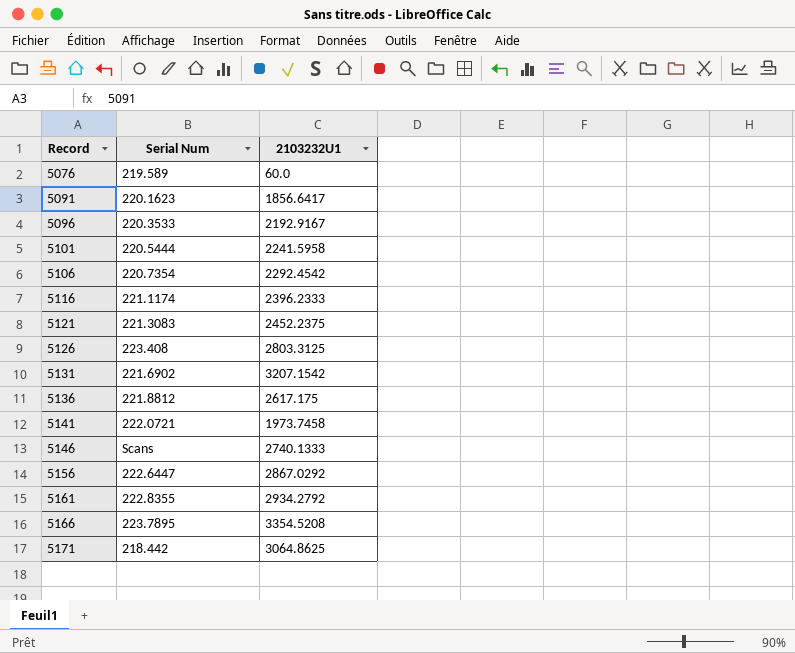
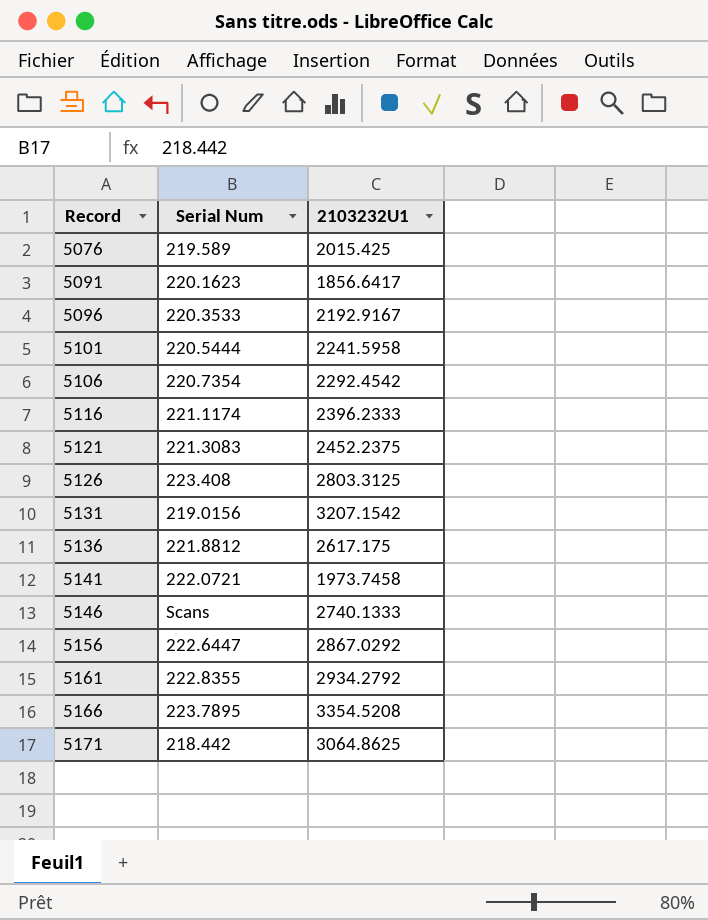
5076 | 2103232U1: 60.0 -> 2015.425
5131 | Serial Num: 221.6902 -> 219.0156

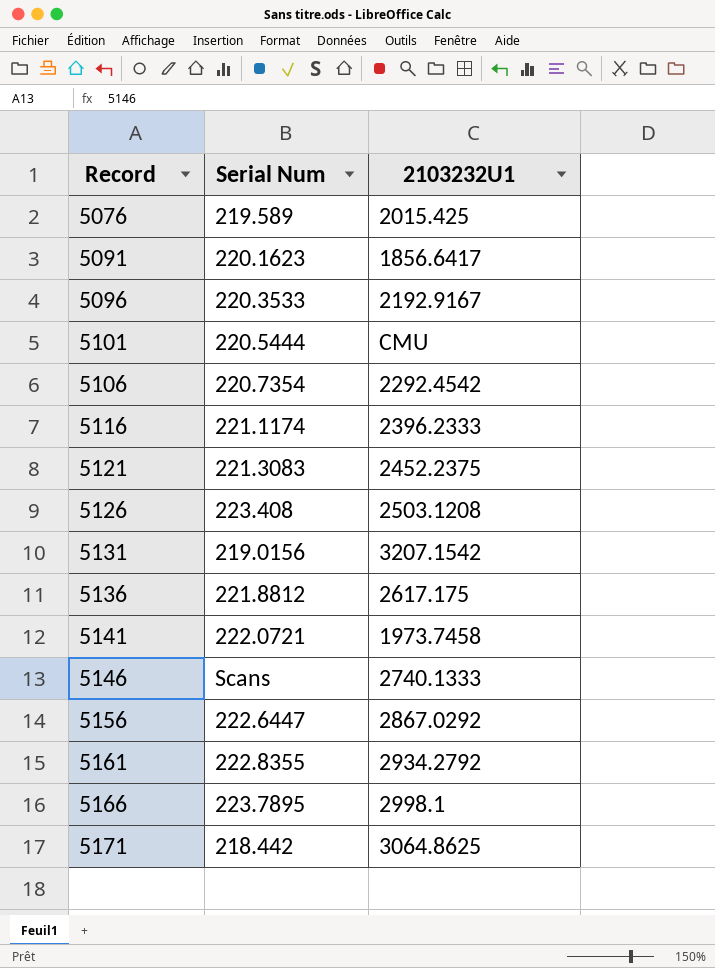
5101 | 2103232U1: 2241.5958 -> CMU
5126 | 2103232U1: 2803.3125 -> 2503.1208
5166 | 2103232U1: 3354.5208 -> 2998.1

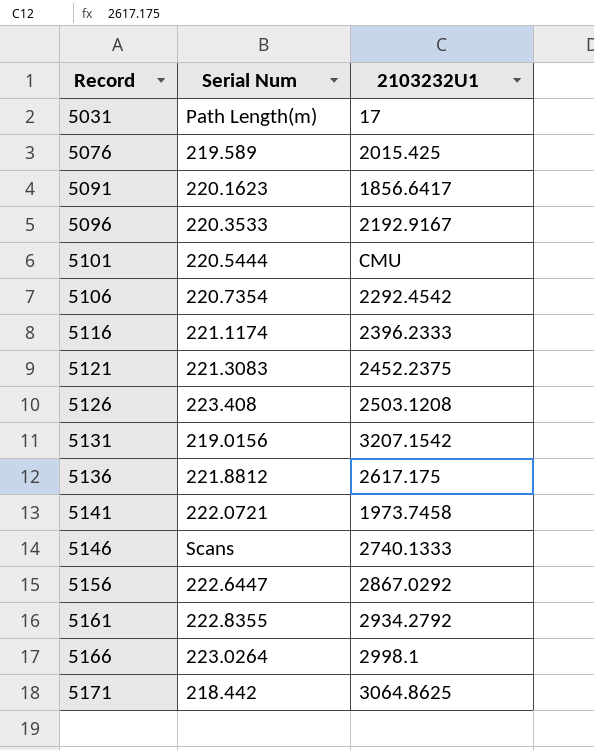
row 5031: none -> Path Length(m) | 17
5166 | Serial Num: 223.7895 -> 223.0264

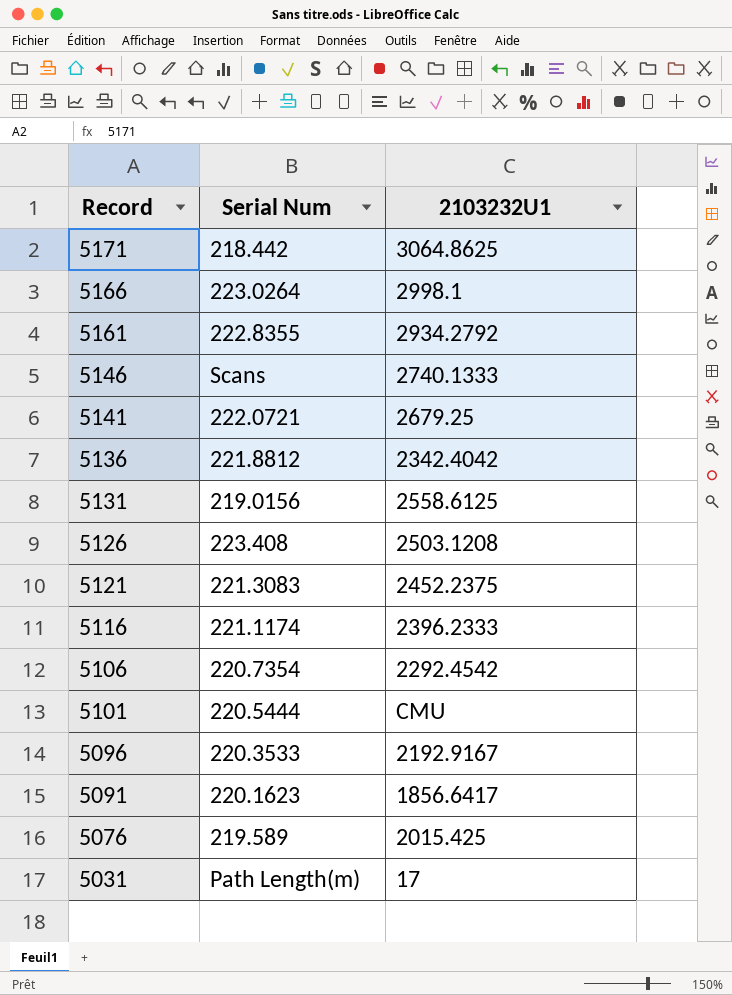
row order: Record ascending -> Record descending
row 5156: 222.6447 | 2867.0292 -> none
5141 | 2103232U1: 1973.7458 -> 2679.25
5136 | 2103232U1: 2617.175 -> 2342.4042
5131 | 2103232U1: 3207.1542 -> 2558.6125

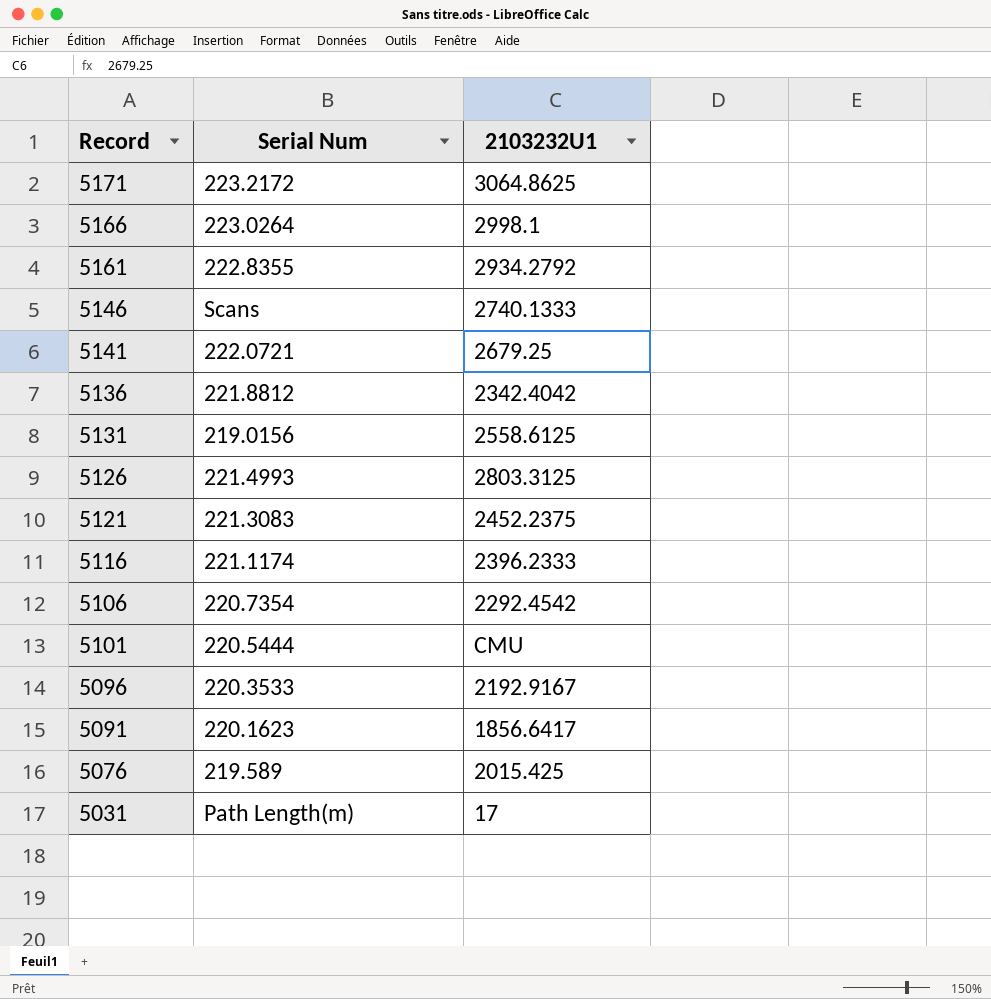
5171 | Serial Num: 218.442 -> 223.2172
5126 | Serial Num: 223.408 -> 221.4993
5126 | 2103232U1: 2503.1208 -> 2803.3125

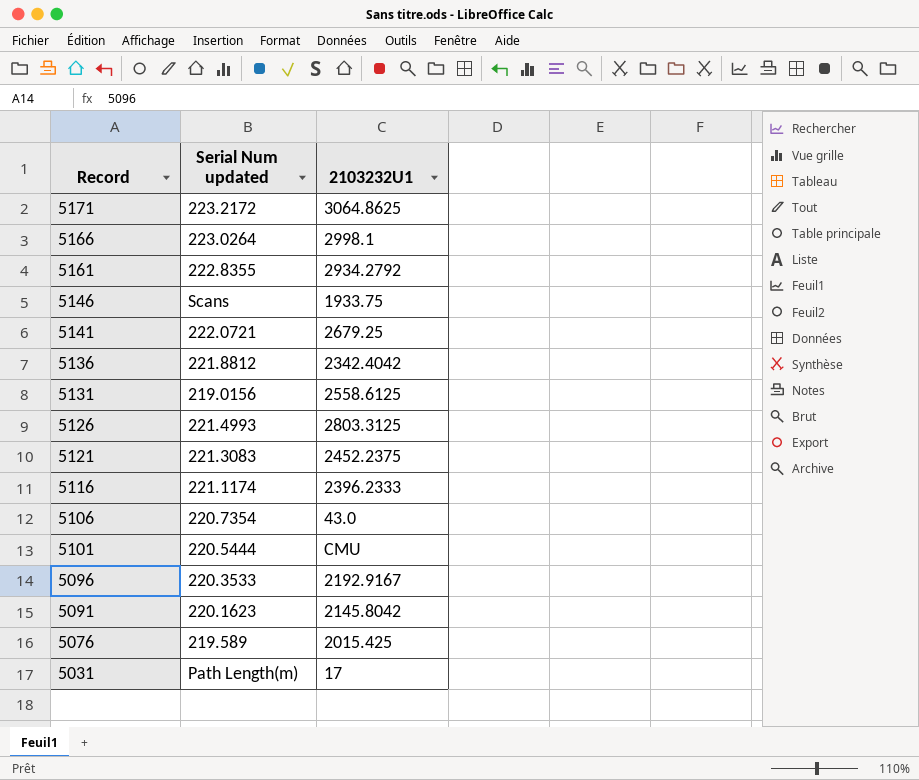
column name: Serial Num -> Serial Num updated
5146 | 2103232U1: 2740.1333 -> 1933.75
5106 | 2103232U1: 2292.4542 -> 43.0
5091 | 2103232U1: 1856.6417 -> 2145.8042

